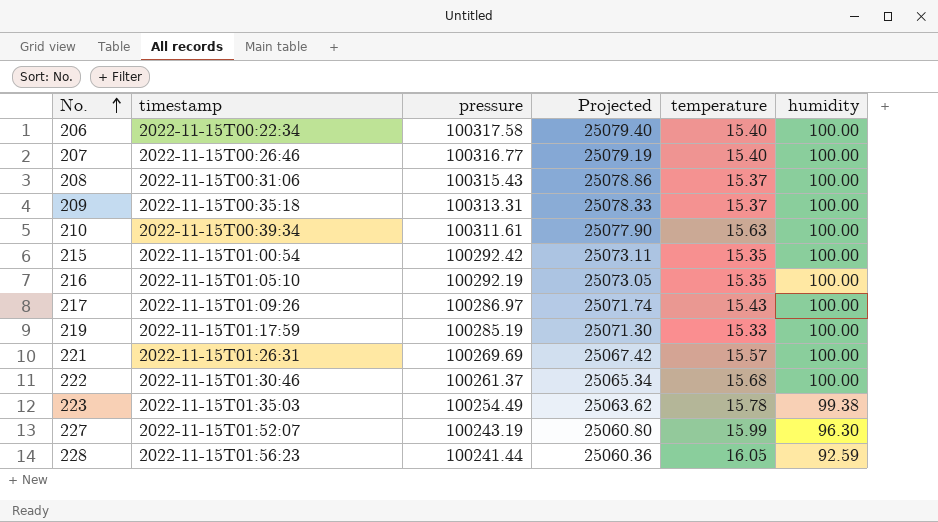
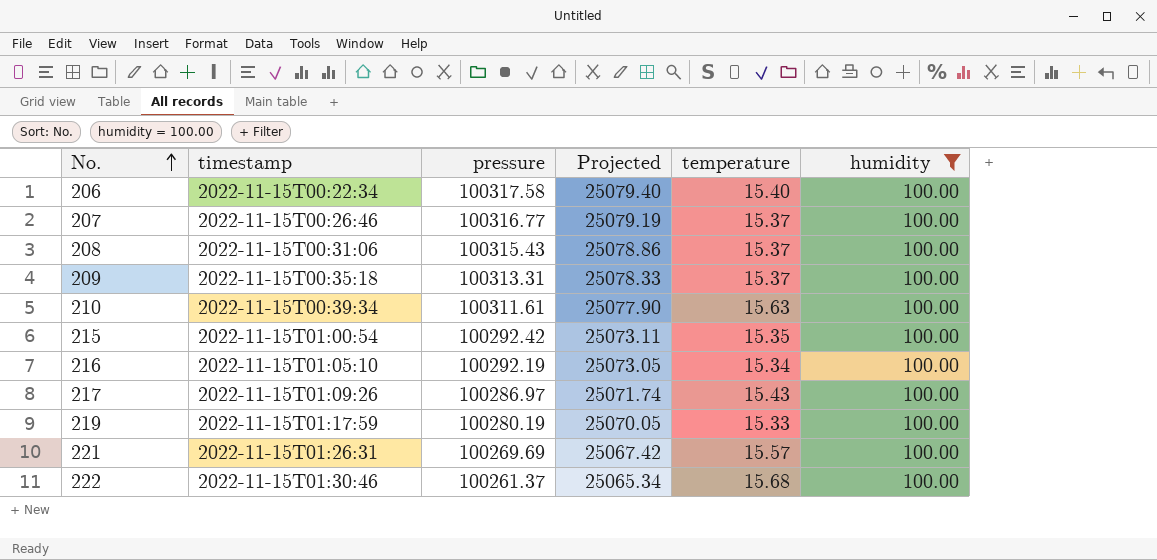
filter: none -> humidity = 100.00
207 | temperature: 15.40 -> 15.37
216 | temperature: 15.35 -> 15.34
219 | pressure: 100285.19 -> 100280.19
219 | Projected: 25071.30 -> 25070.05

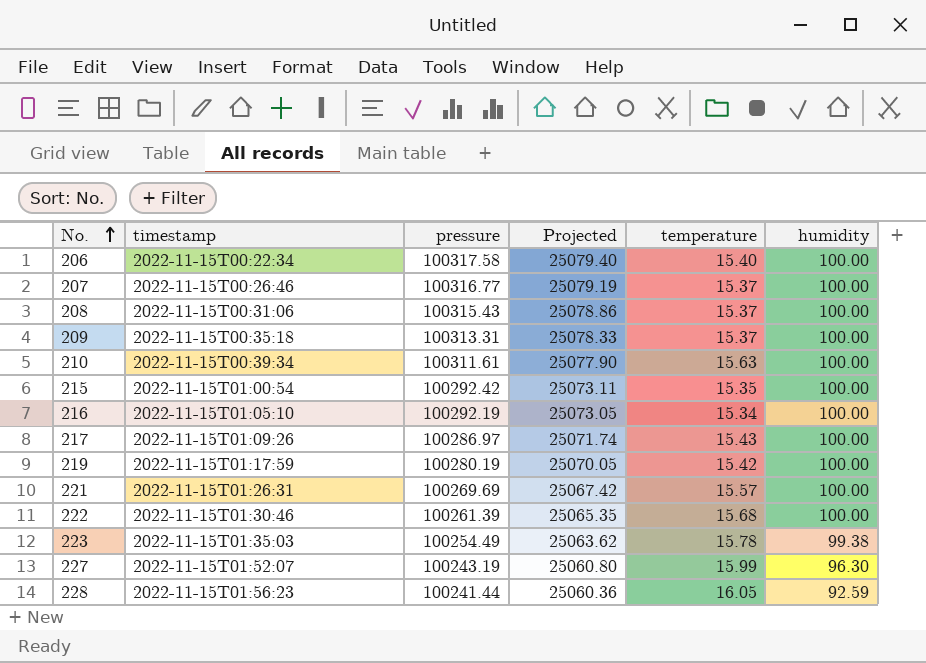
filter: humidity = 100.00 -> none
219 | temperature: 15.33 -> 15.42
222 | pressure: 100261.37 -> 100261.39
222 | Projected: 25065.34 -> 25065.35

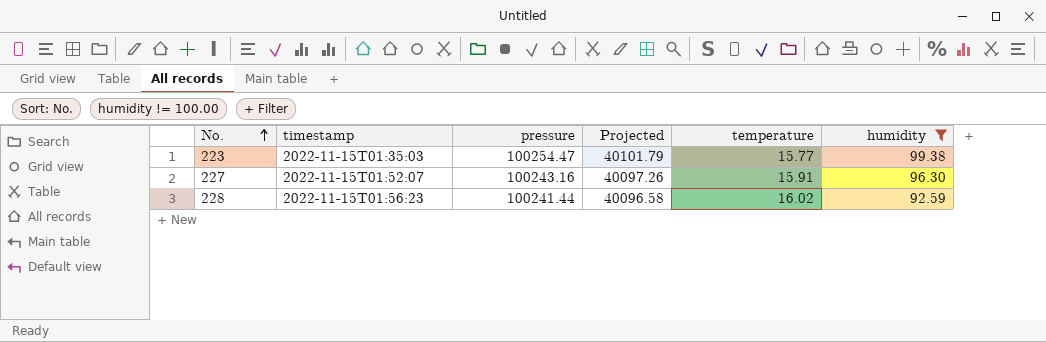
filter: none -> humidity != 100.00
column Projected | formula: [pressure] * 0.25 -> [pressure] * 0.4
223 | pressure: 100254.49 -> 100254.47
223 | temperature: 15.78 -> 15.77
227 | pressure: 100243.19 -> 100243.16
227 | temperature: 15.99 -> 15.91
228 | temperature: 16.05 -> 16.02

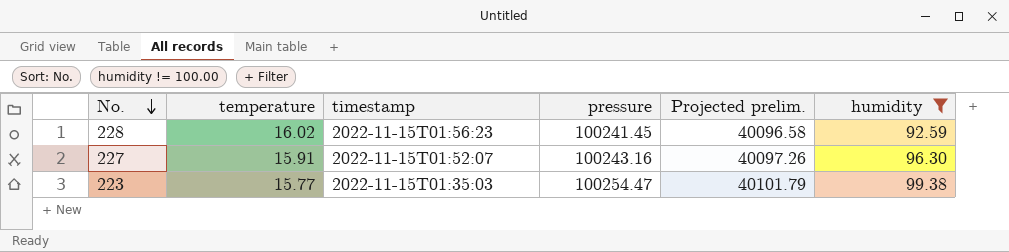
row order: No. ascending -> No. descending
column temperature | position: 5 -> 2
column name: Projected -> Projected prelim.
228 | pressure: 100241.44 -> 100241.45

